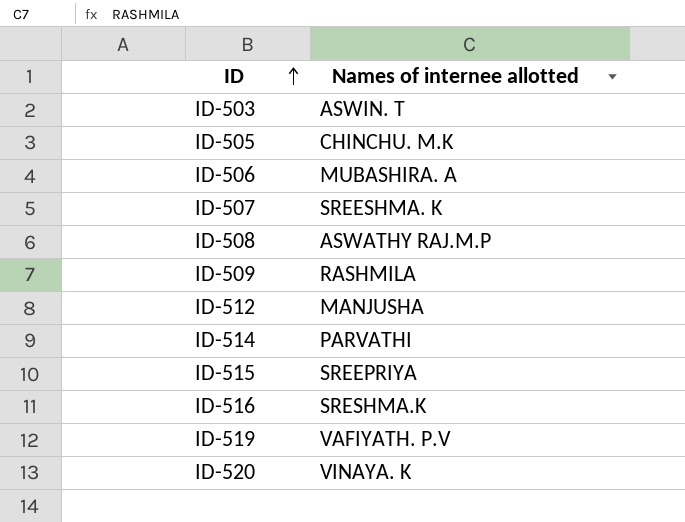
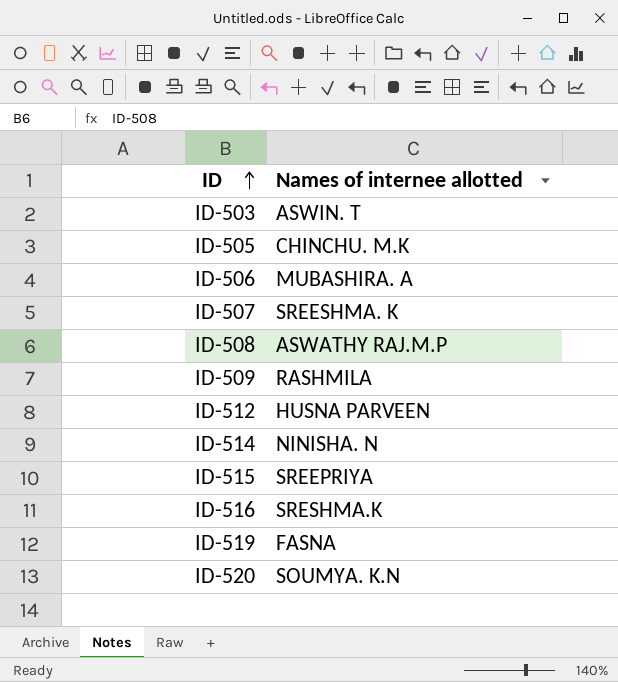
ID-512 | Names of internee allotted: MANJUSHA -> HUSNA PARVEEN
ID-514 | Names of internee allotted: PARVATHI -> NINISHA. N
ID-519 | Names of internee allotted: VAFIYATH. P.V -> FASNA
ID-520 | Names of internee allotted: VINAYA. K -> SOUMYA. K.N

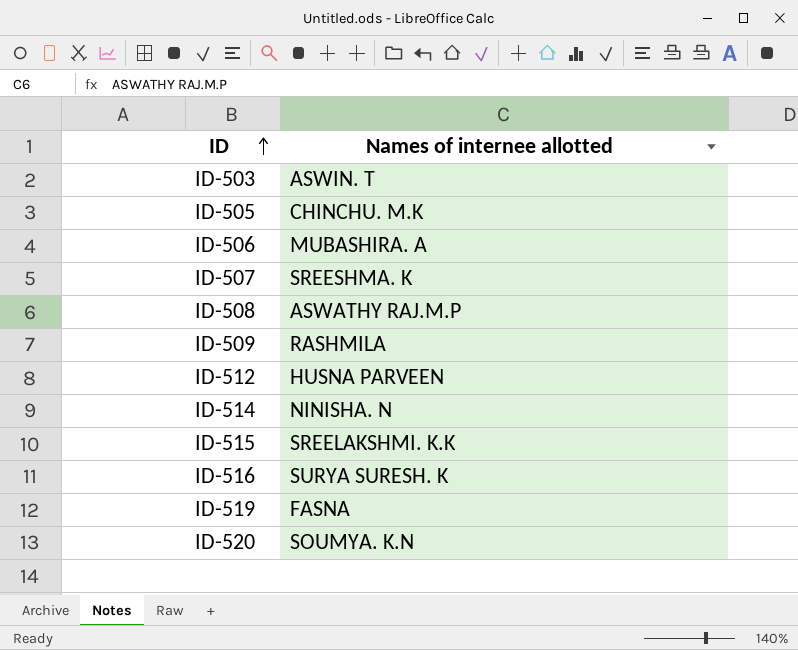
ID-515 | Names of internee allotted: SREEPRIYA -> SREELAKSHMI. K.K
ID-516 | Names of internee allotted: SRESHMA.K -> SURYA SURESH. K

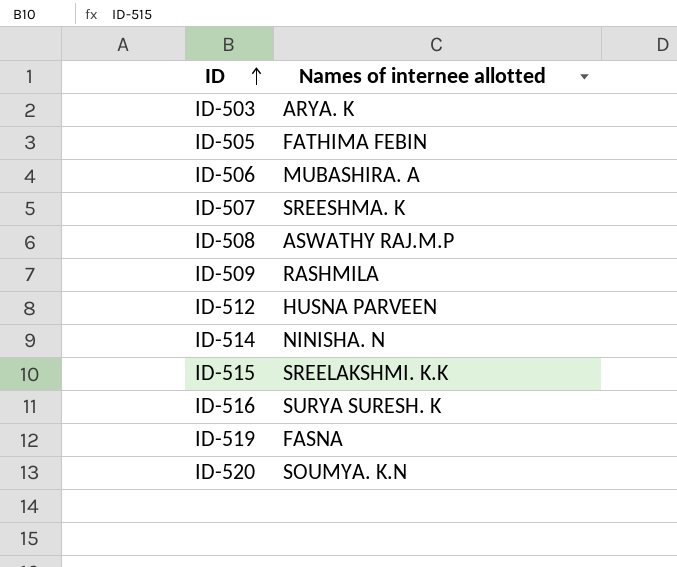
ID-503 | Names of internee allotted: ASWIN. T -> ARYA. K
ID-505 | Names of internee allotted: CHINCHU. M.K -> FATHIMA FEBIN

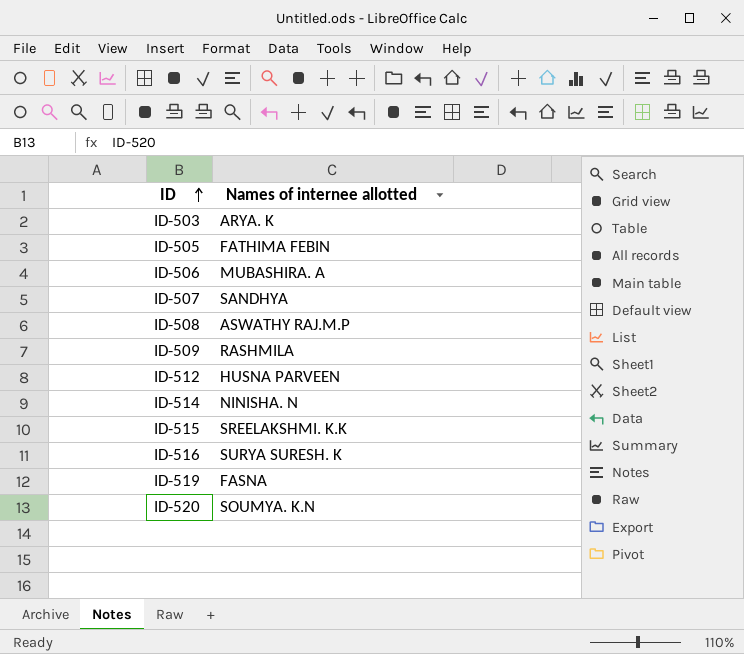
ID-507 | Names of internee allotted: SREESHMA. K -> SANDHYA

